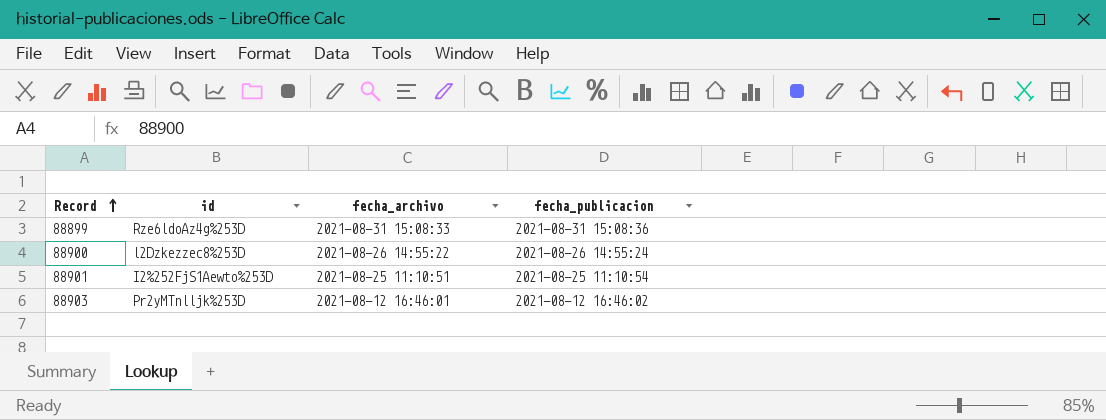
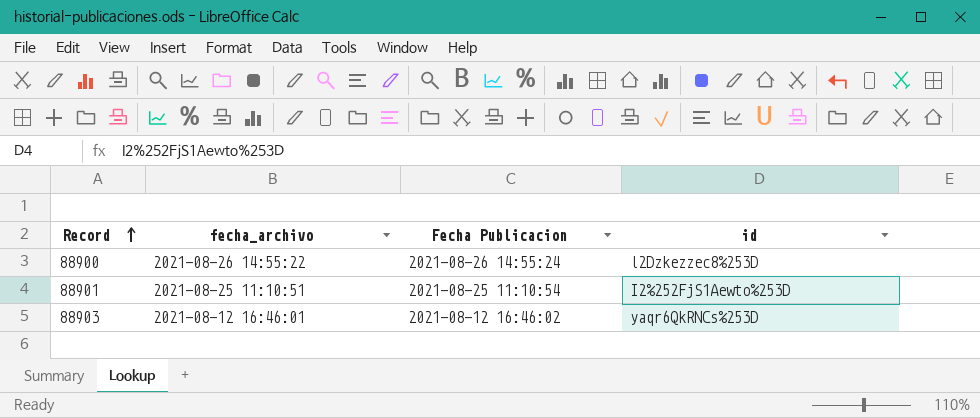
column name: fecha_publicacion -> Fecha Publicacion
column id | position: 2 -> 4
row 88899: Rze6ldoAz4g%253D | 2021-08-31 15:08:33 | 2021-08-31 15:08:36 -> none
88903 | id: Pr2yMTnlljk%253D -> yaqr6QkRNCs%253D

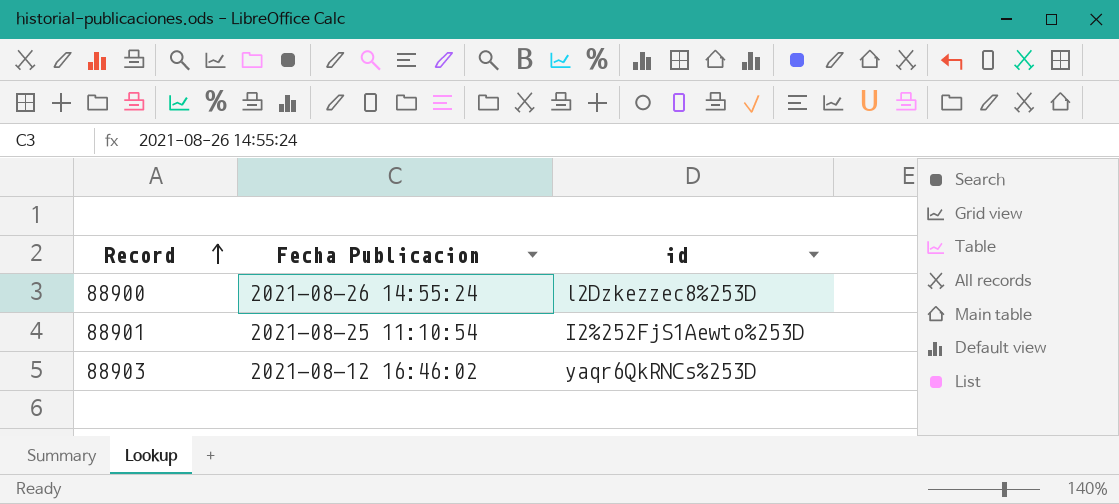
column fecha_archivo | position: 2 -> none

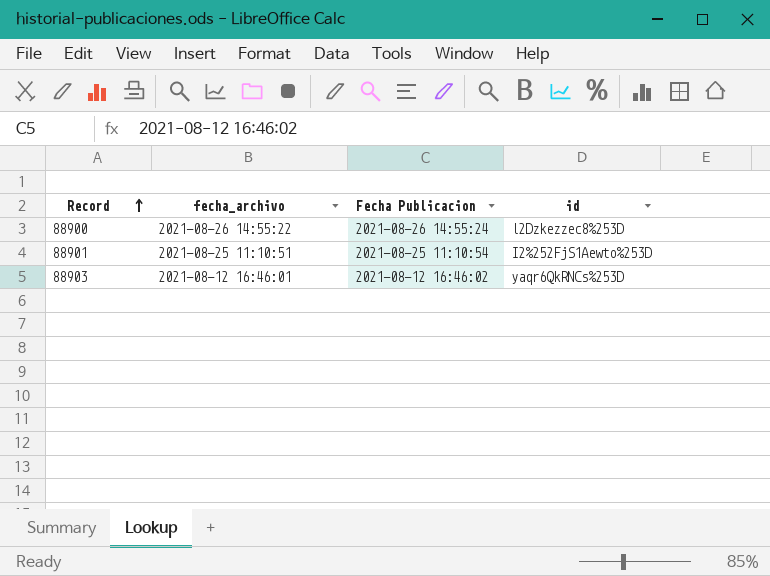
column fecha_archivo | position: none -> 2

